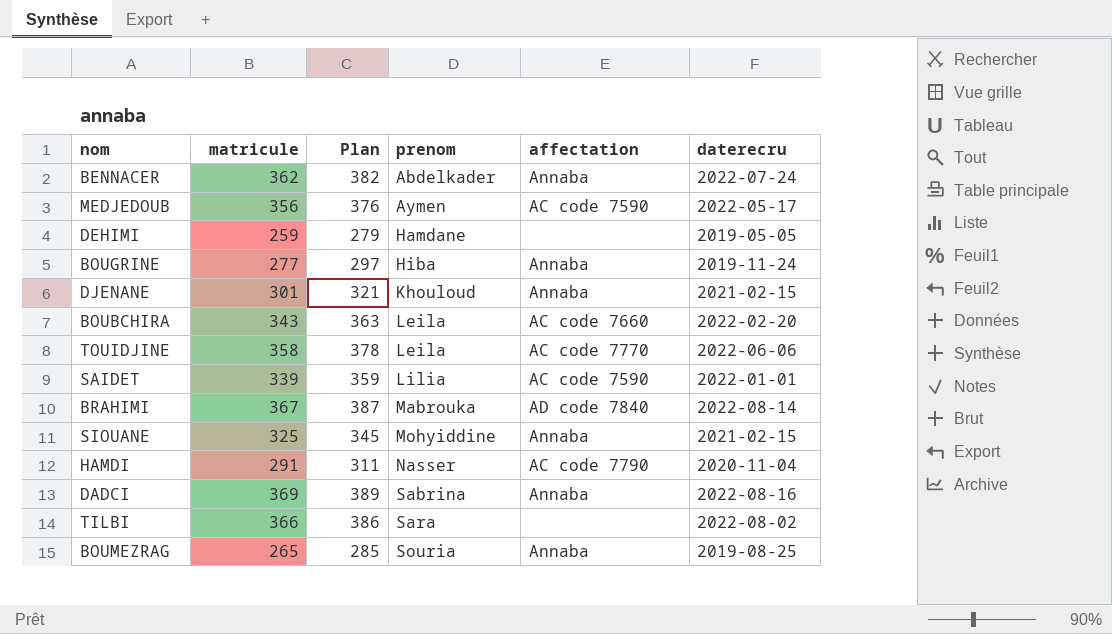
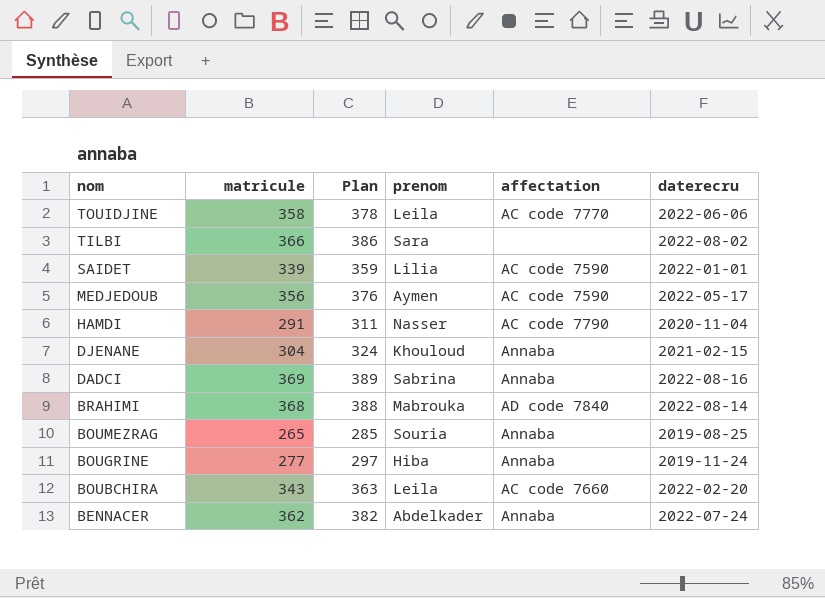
row order: prenom ascending -> nom descending
row DEHIMI: 259 | 279 | Hamdane | none | 2019-05-05 -> none
row SIOUANE: 325 | 345 | Mohyiddine | Annaba | 2021-02-15 -> none
DJENANE | matricule: 301 -> 304
DJENANE | Plan: 321 -> 324
BRAHIMI | matricule: 367 -> 368
BRAHIMI | Plan: 387 -> 388

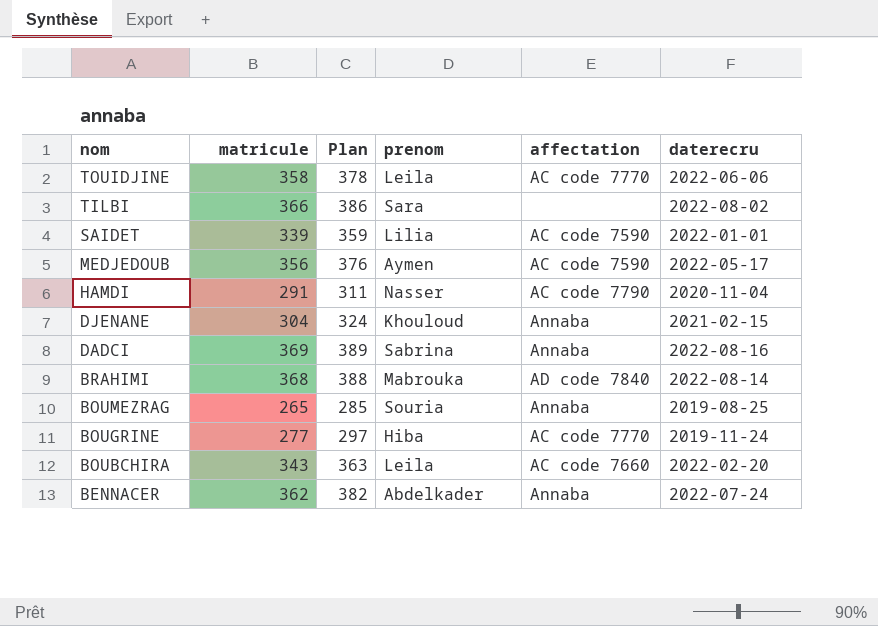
BOUGRINE | affectation: Annaba -> AC code 7770

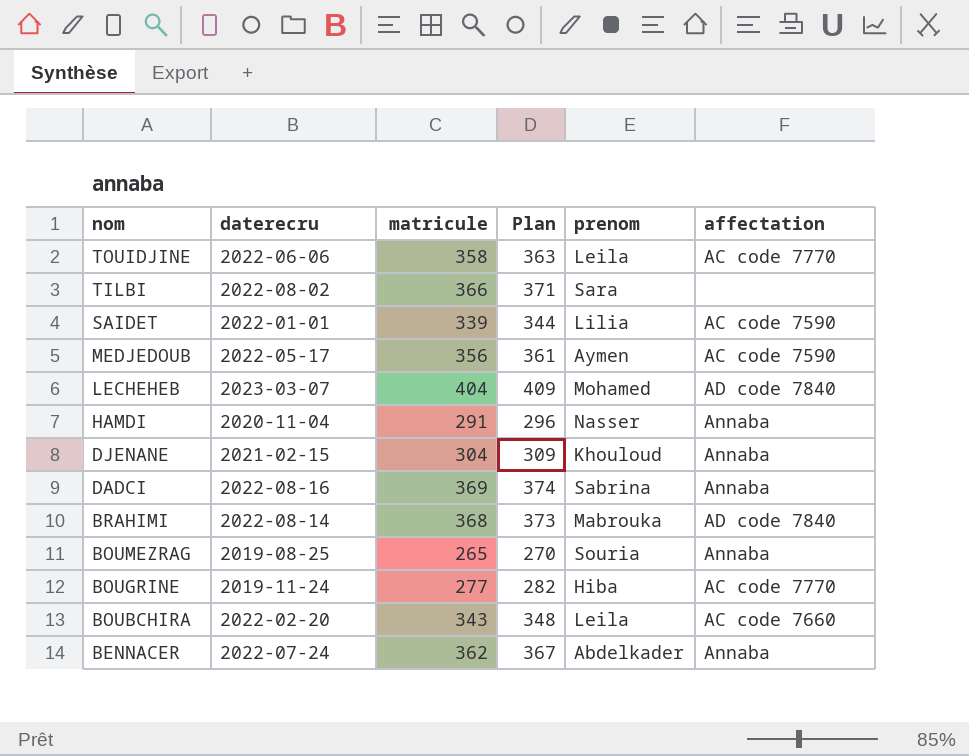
column daterecru | position: 6 -> 2
column Plan | formula: [matricule] + 20 -> [matricule] + 5
row LECHEHEB: none -> 2023-03-07 | 404 | 409 | Mohamed | AD code 7840
HAMDI | affectation: AC code 7790 -> Annaba

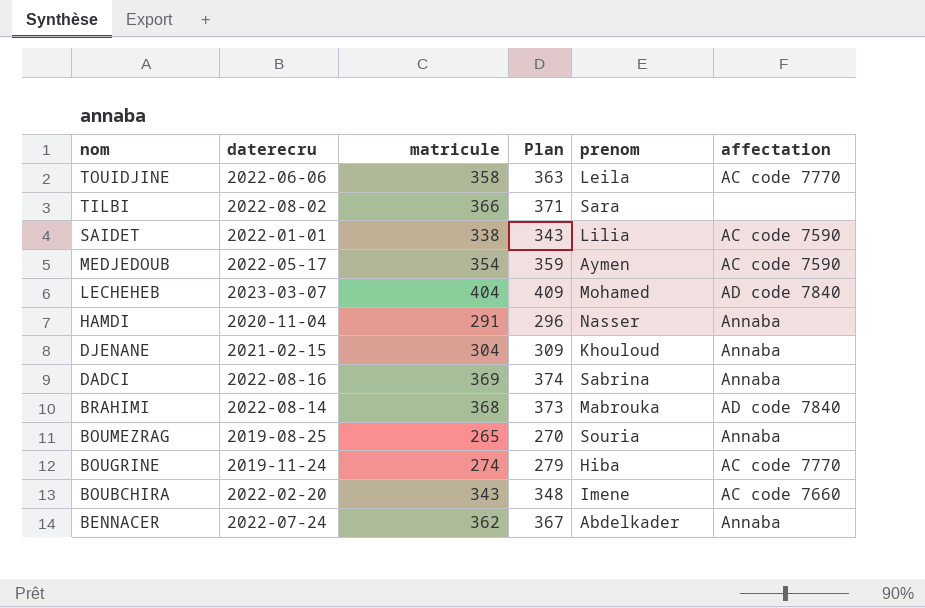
SAIDET | matricule: 339 -> 338
SAIDET | Plan: 344 -> 343
MEDJEDOUB | matricule: 356 -> 354
MEDJEDOUB | Plan: 361 -> 359
BOUGRINE | matricule: 277 -> 274
BOUGRINE | Plan: 282 -> 279
BOUBCHIRA | prenom: Leila -> Imene

